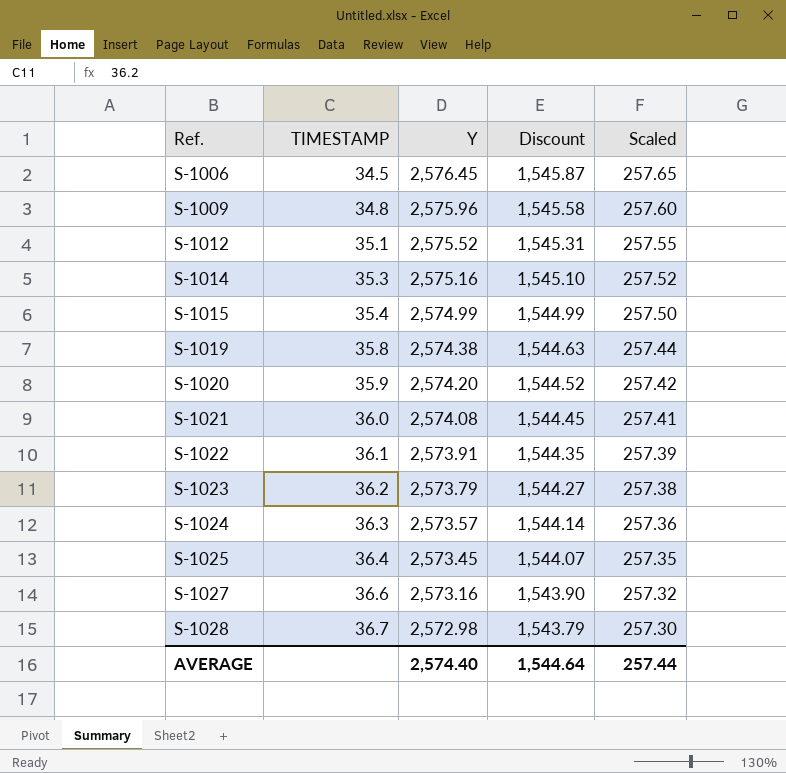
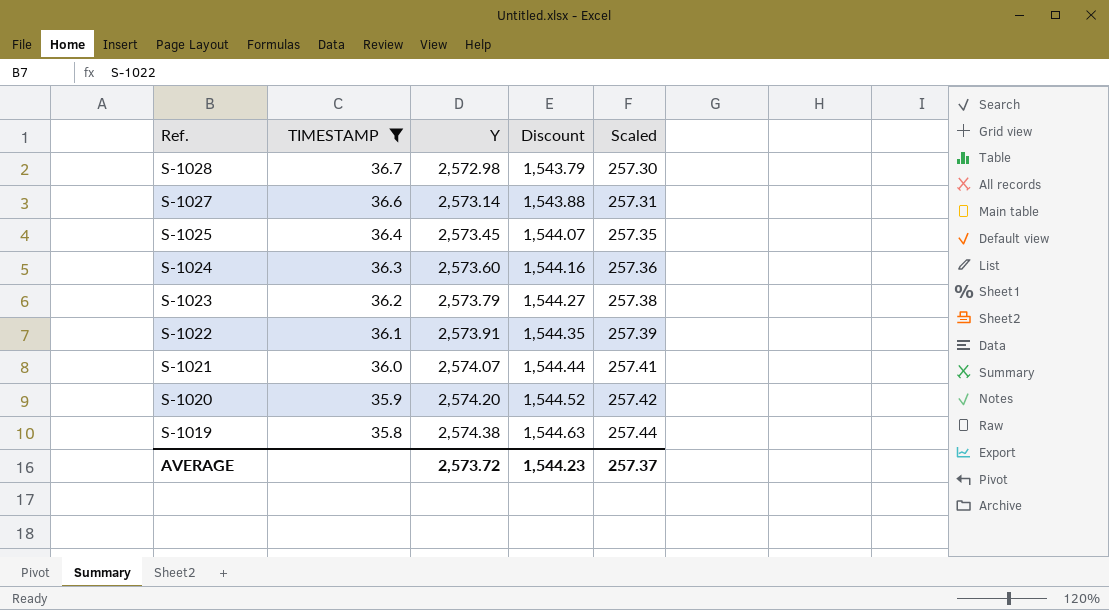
filter: none -> TIMESTAMP >= 35.8
row order: Ref. ascending -> Ref. descending
S-1027 | Y: 2,573.16 -> 2,573.14
S-1027 | Discount: 1,543.90 -> 1,543.88
S-1027 | Scaled: 257.32 -> 257.31
S-1024 | Y: 2,573.57 -> 2,573.60
S-1024 | Discount: 1,544.14 -> 1,544.16
S-1021 | Y: 2,574.08 -> 2,574.07
S-1021 | Discount: 1,544.45 -> 1,544.44
AVERAGE | Y: 2,574.40 -> 2,573.72
AVERAGE | Discount: 1,544.64 -> 1,544.23
AVERAGE | Scaled: 257.44 -> 257.37

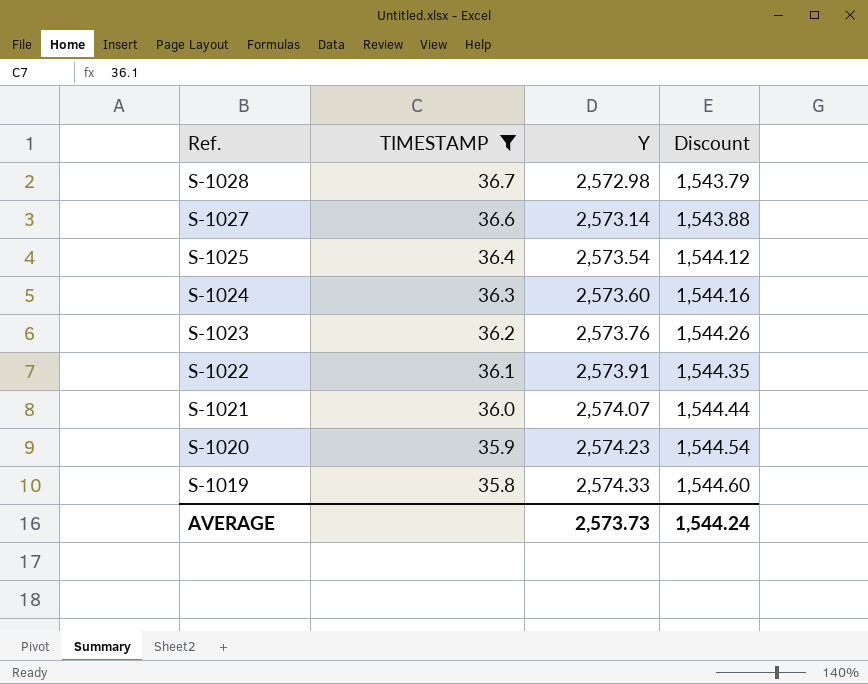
column Scaled | formula: [Y] * 0.1 -> none
S-1025 | Y: 2,573.45 -> 2,573.54
S-1025 | Discount: 1,544.07 -> 1,544.12
S-1023 | Y: 2,573.79 -> 2,573.76
S-1023 | Discount: 1,544.27 -> 1,544.26
S-1020 | Y: 2,574.20 -> 2,574.23
S-1020 | Discount: 1,544.52 -> 1,544.54
S-1019 | Y: 2,574.38 -> 2,574.33
S-1019 | Discount: 1,544.63 -> 1,544.60
AVERAGE | Y: 2,573.72 -> 2,573.73
AVERAGE | Discount: 1,544.23 -> 1,544.24

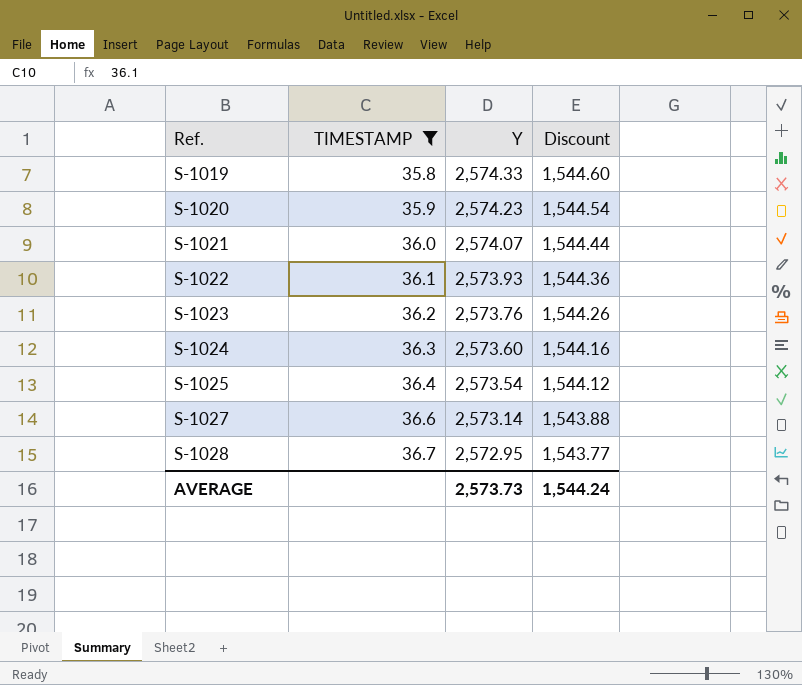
row order: Ref. descending -> Ref. ascending
S-1022 | Y: 2,573.91 -> 2,573.93
S-1022 | Discount: 1,544.35 -> 1,544.36
S-1028 | Y: 2,572.98 -> 2,572.95
S-1028 | Discount: 1,543.79 -> 1,543.77

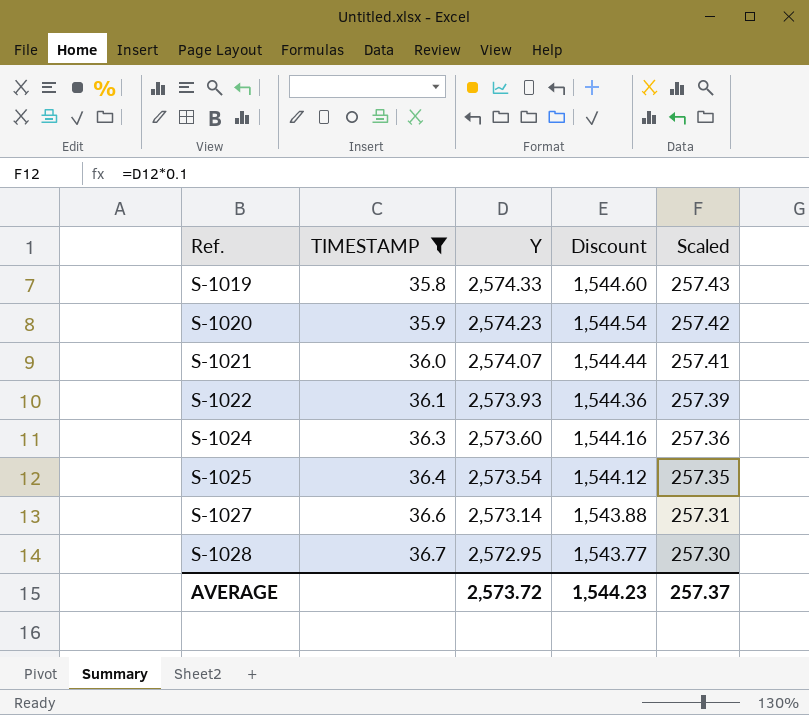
column Scaled | formula: none -> [Y] * 0.1
row S-1023: 36.2 | 2,573.76 | 1,544.26 -> none
AVERAGE | Y: 2,573.73 -> 2,573.72
AVERAGE | Discount: 1,544.24 -> 1,544.23

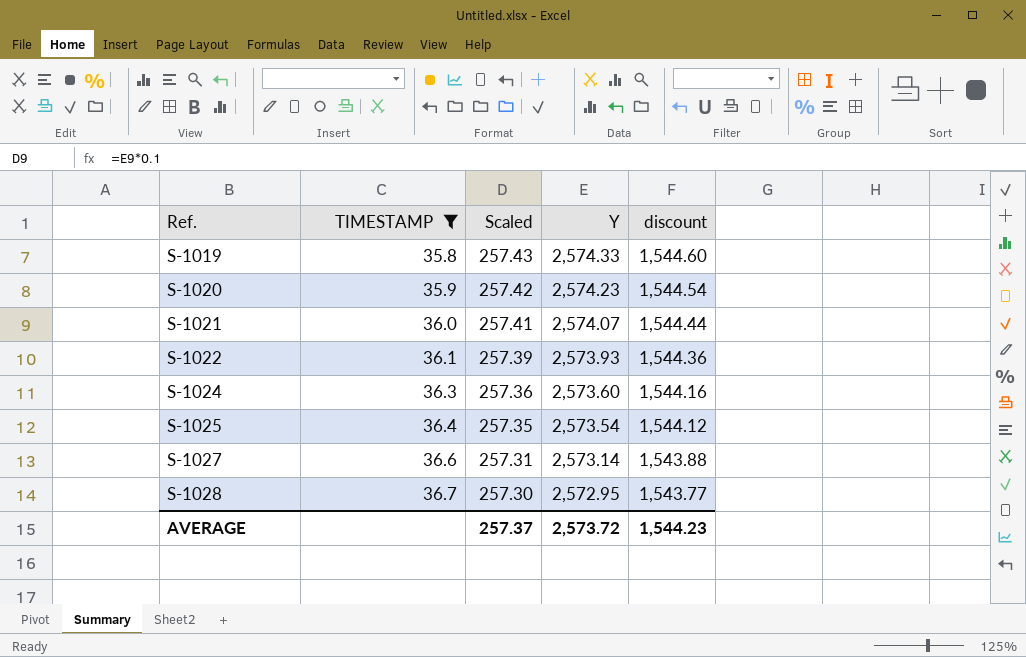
column Scaled | position: 5 -> 3
column name: Discount -> discount

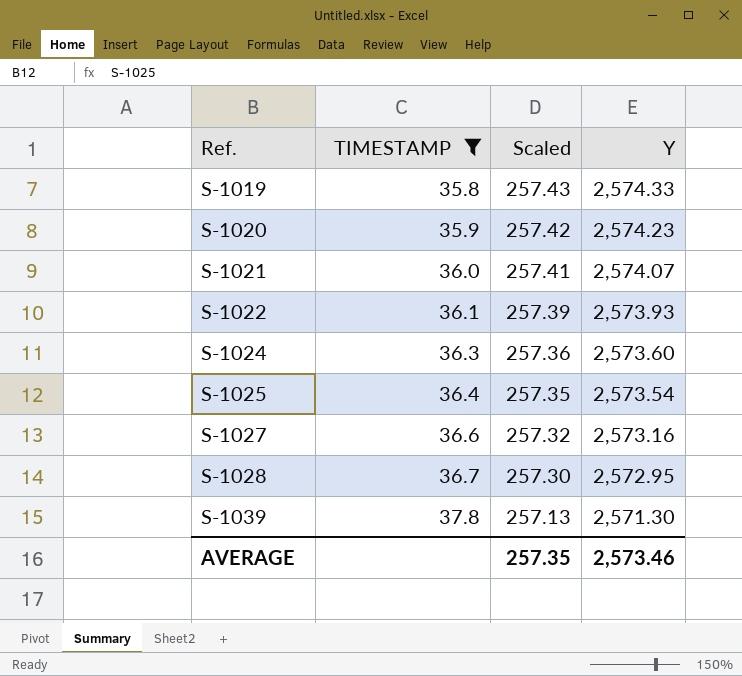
column discount | formula: [Y] * 0.6 -> none
S-1027 | Scaled: 257.31 -> 257.32
S-1027 | Y: 2,573.14 -> 2,573.16
row S-1039: none -> 37.8 | 257.13 | 2,571.30
AVERAGE | Scaled: 257.37 -> 257.35
AVERAGE | Y: 2,573.72 -> 2,573.46

